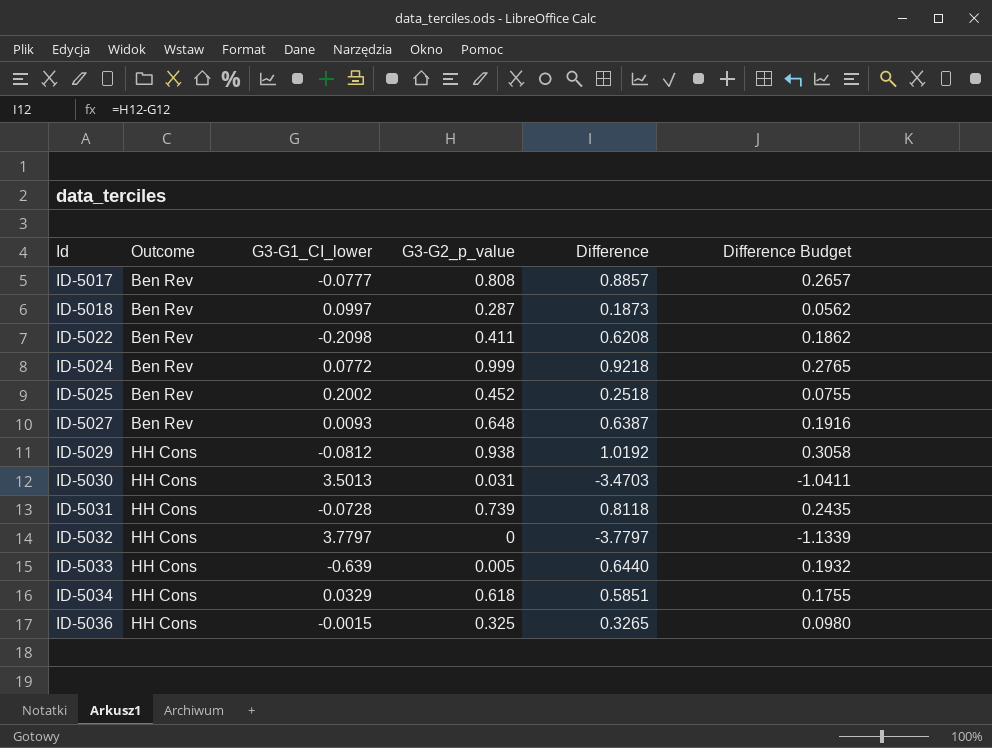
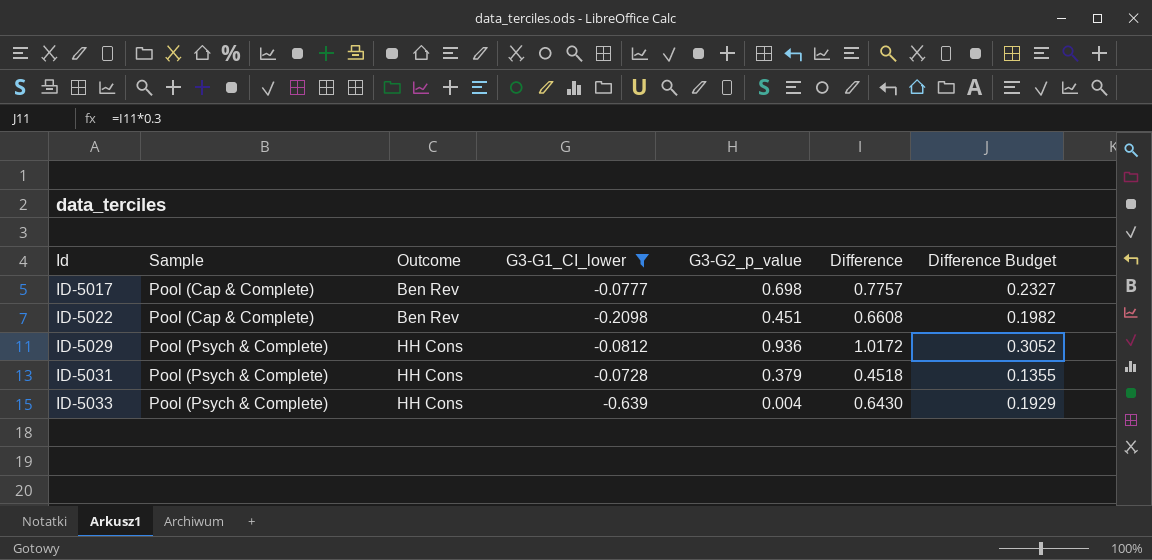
filter: none -> G3-G1_CI_lower <= -0.0728
column Sample | position: none -> 2
ID-5017 | G3-G2_p_value: 0.808 -> 0.698
ID-5017 | Difference: 0.8857 -> 0.7757
ID-5017 | Difference Budget: 0.2657 -> 0.2327
ID-5022 | G3-G2_p_value: 0.411 -> 0.451
ID-5022 | Difference: 0.6208 -> 0.6608
ID-5022 | Difference Budget: 0.1862 -> 0.1982
ID-5029 | G3-G2_p_value: 0.938 -> 0.936
ID-5029 | Difference: 1.0192 -> 1.0172
ID-5029 | Difference Budget: 0.3058 -> 0.3052
ID-5031 | G3-G2_p_value: 0.739 -> 0.379
ID-5031 | Difference: 0.8118 -> 0.4518
ID-5031 | Difference Budget: 0.2435 -> 0.1355
ID-5033 | G3-G2_p_value: 0.005 -> 0.004
ID-5033 | Difference: 0.6440 -> 0.6430
ID-5033 | Difference Budget: 0.1932 -> 0.1929

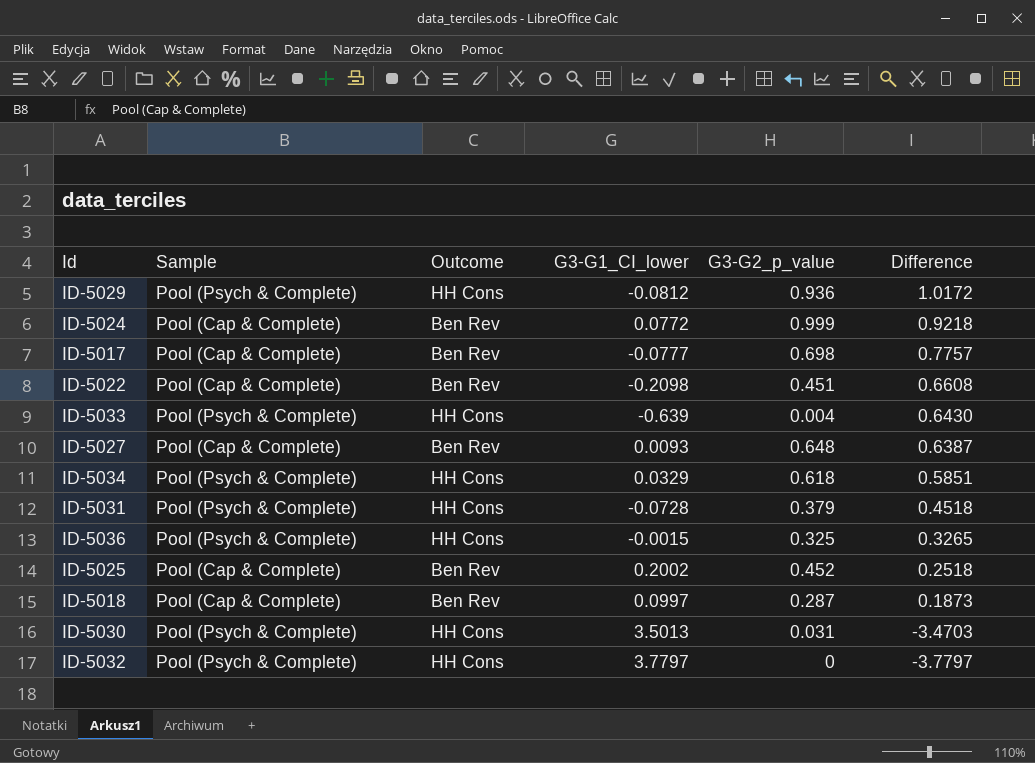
filter: G3-G1_CI_lower <= -0.0728 -> none
row order: Id ascending -> Difference descending
column Difference Budget | formula: [Difference] * 0.3 -> none

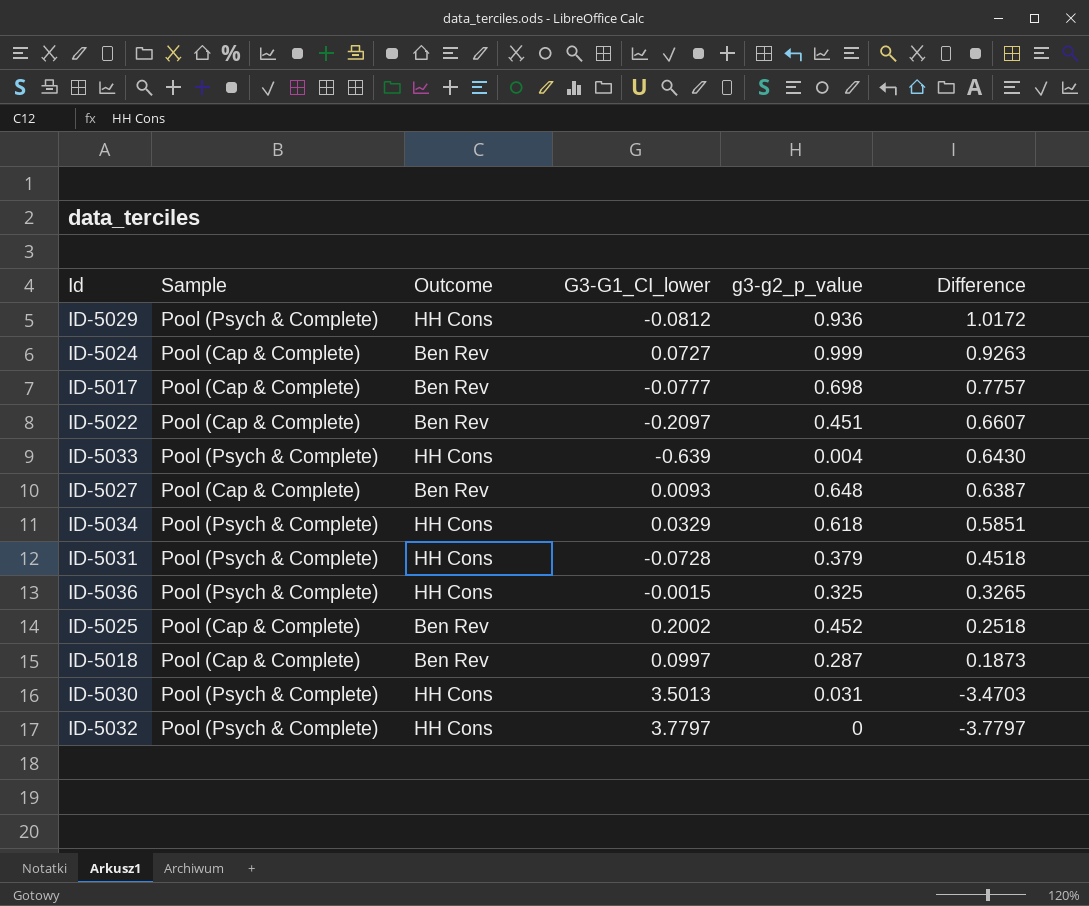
column name: G3-G2_p_value -> g3-g2_p_value
ID-5024 | G3-G1_CI_lower: 0.0772 -> 0.0727
ID-5024 | Difference: 0.9218 -> 0.9263
ID-5022 | G3-G1_CI_lower: -0.2098 -> -0.2097
ID-5022 | Difference: 0.6608 -> 0.6607

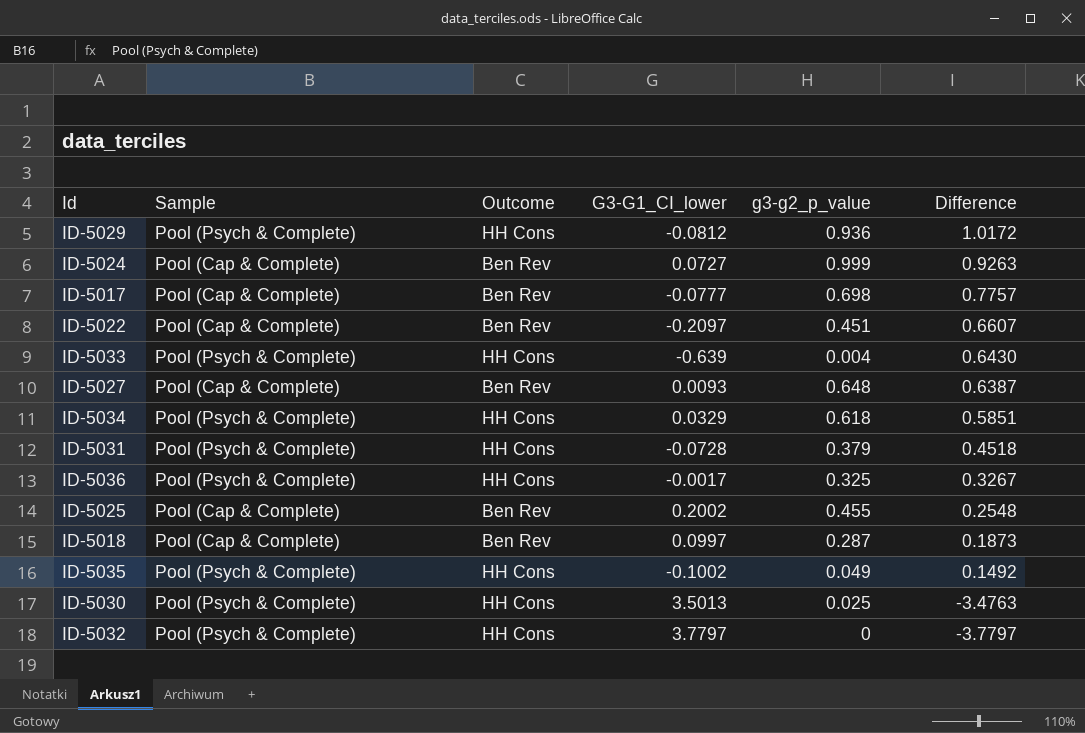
ID-5036 | G3-G1_CI_lower: -0.0015 -> -0.0017
ID-5036 | Difference: 0.3265 -> 0.3267
ID-5025 | g3-g2_p_value: 0.452 -> 0.455
ID-5025 | Difference: 0.2518 -> 0.2548
row ID-5035: none -> Pool (Psych & Complete) | HH Cons | -0.1002 | 0.049 | 0.1492
ID-5030 | g3-g2_p_value: 0.031 -> 0.025
ID-5030 | Difference: -3.4703 -> -3.4763

